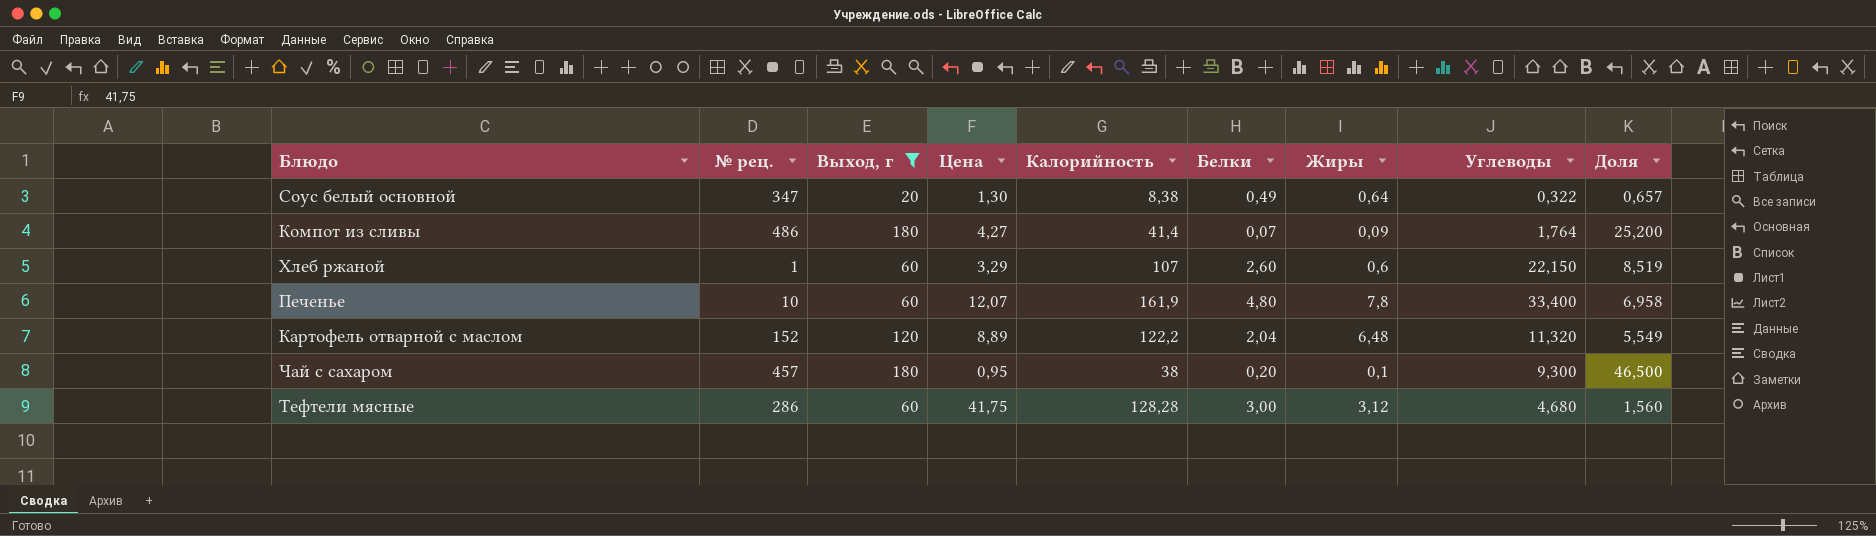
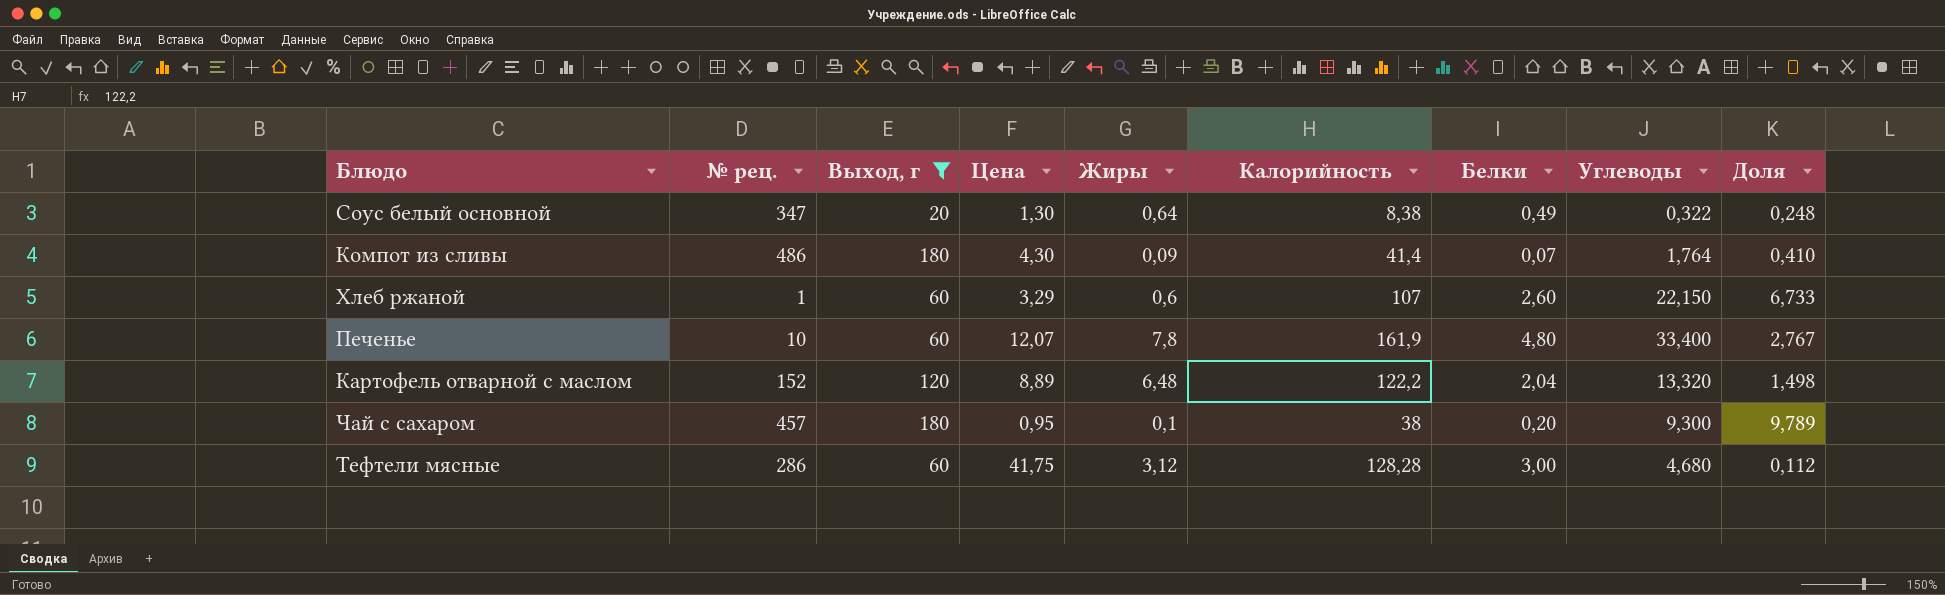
column Жиры | position: 7 -> 5
column Доля | formula: [Углеводы] / [Белки] -> [Углеводы] / [Цена]
Компот из сливы | Цена: 4,27 -> 4,30
Картофель отварной с маслом | Углеводы: 11,320 -> 13,320

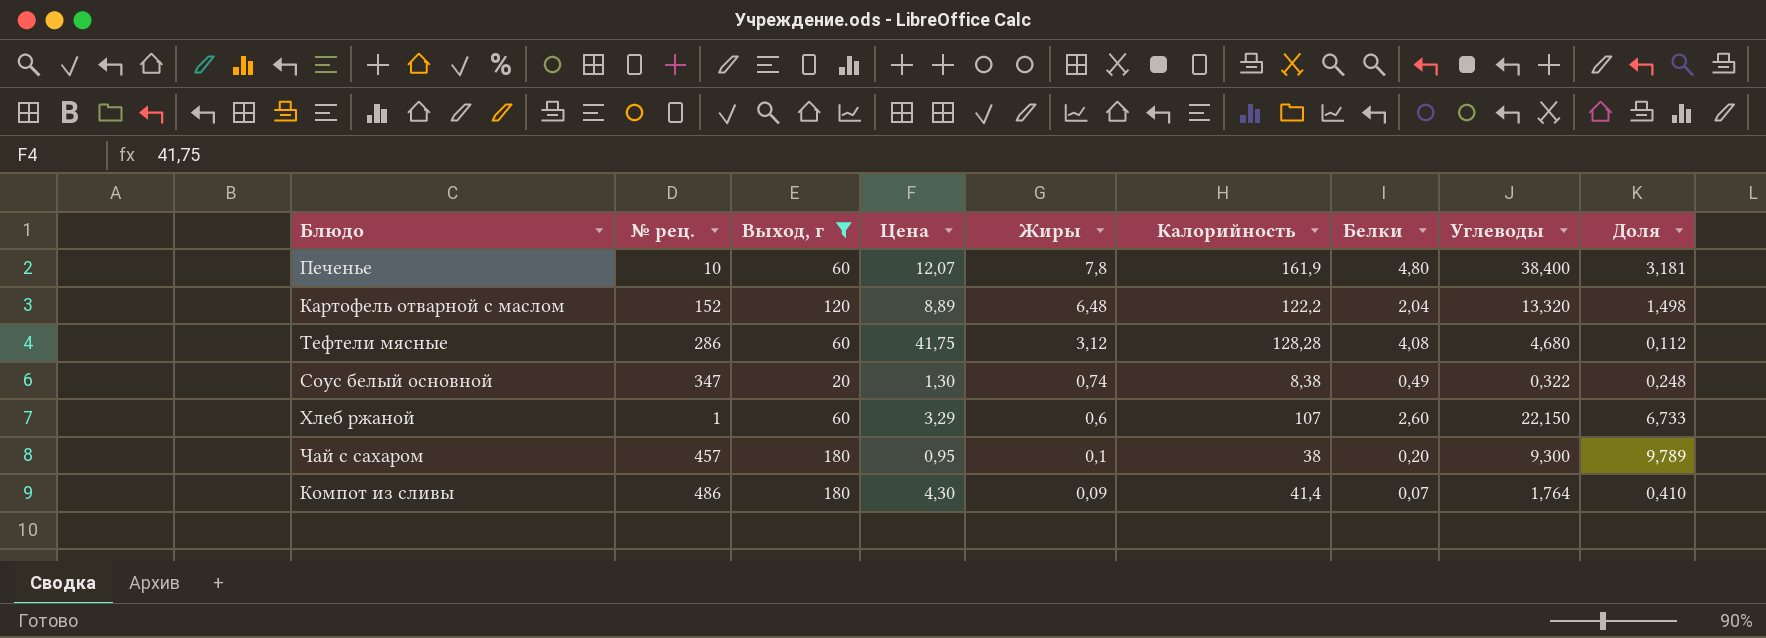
row order: none -> Жиры descending
Печенье | Углеводы: 33,400 -> 38,400
Печенье | Доля: 2,767 -> 3,181
Тефтели мясные | Белки: 3,00 -> 4,08
Соус белый основной | Жиры: 0,64 -> 0,74

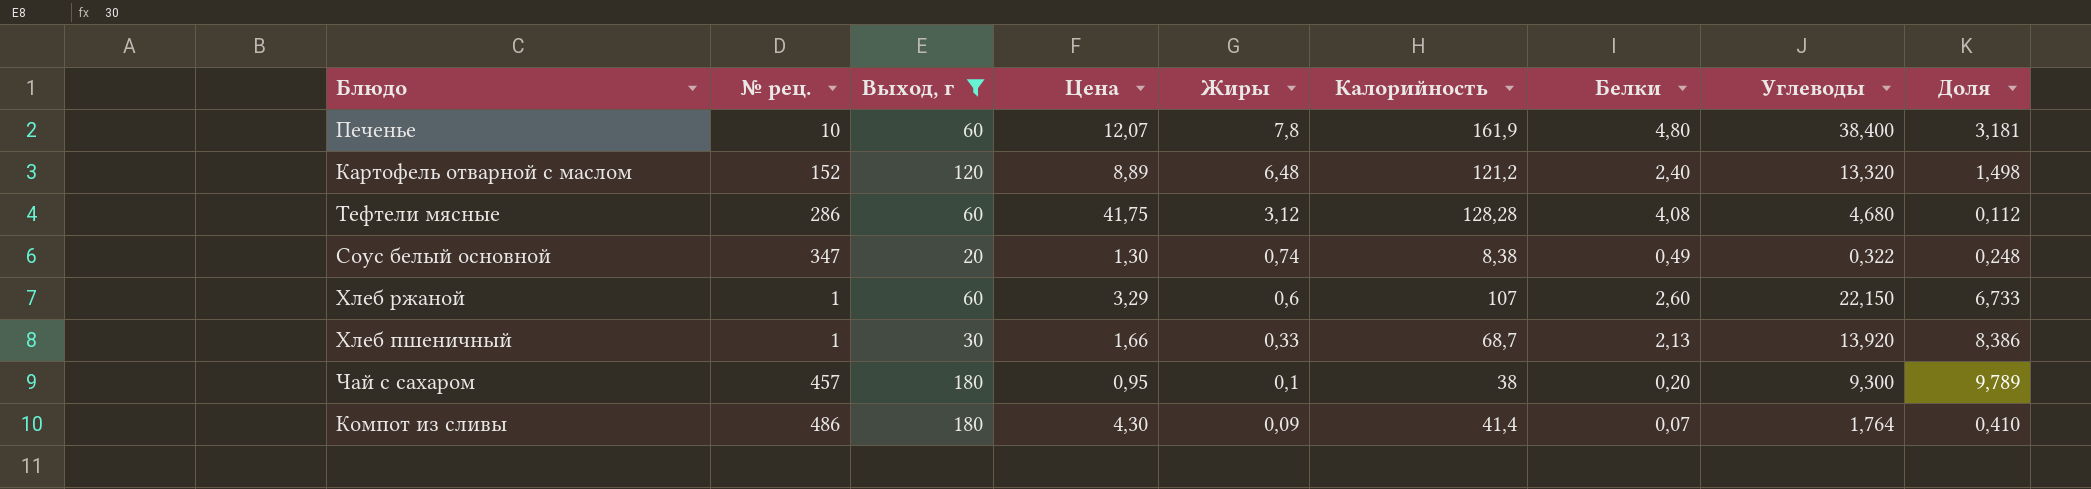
Картофель отварной с маслом | Калорийность: 122,2 -> 121,2
Картофель отварной с маслом | Белки: 2,04 -> 2,40
row Хлеб пшеничный: none -> 1 | 30 | 1,66 | 0,33 | 68,7 | 2,13 | 13,920 | 8,386

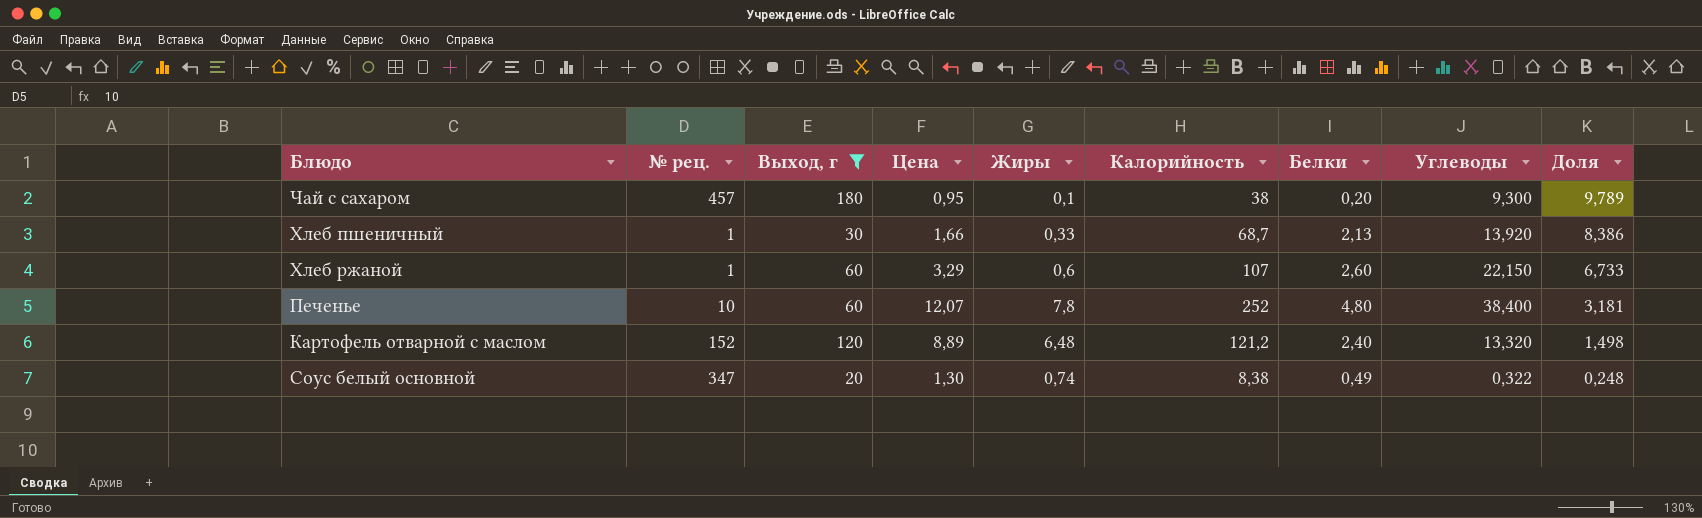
row order: Жиры descending -> Доля descending
row Тефтели мясные: 286 | 60 | 41,75 | 3,12 | 128,28 | 4,08 | 4,680 | 0,112 -> none
row Компот из сливы: 486 | 180 | 4,30 | 0,09 | 41,4 | 0,07 | 1,764 | 0,410 -> none
Печенье | Калорийность: 161,9 -> 252

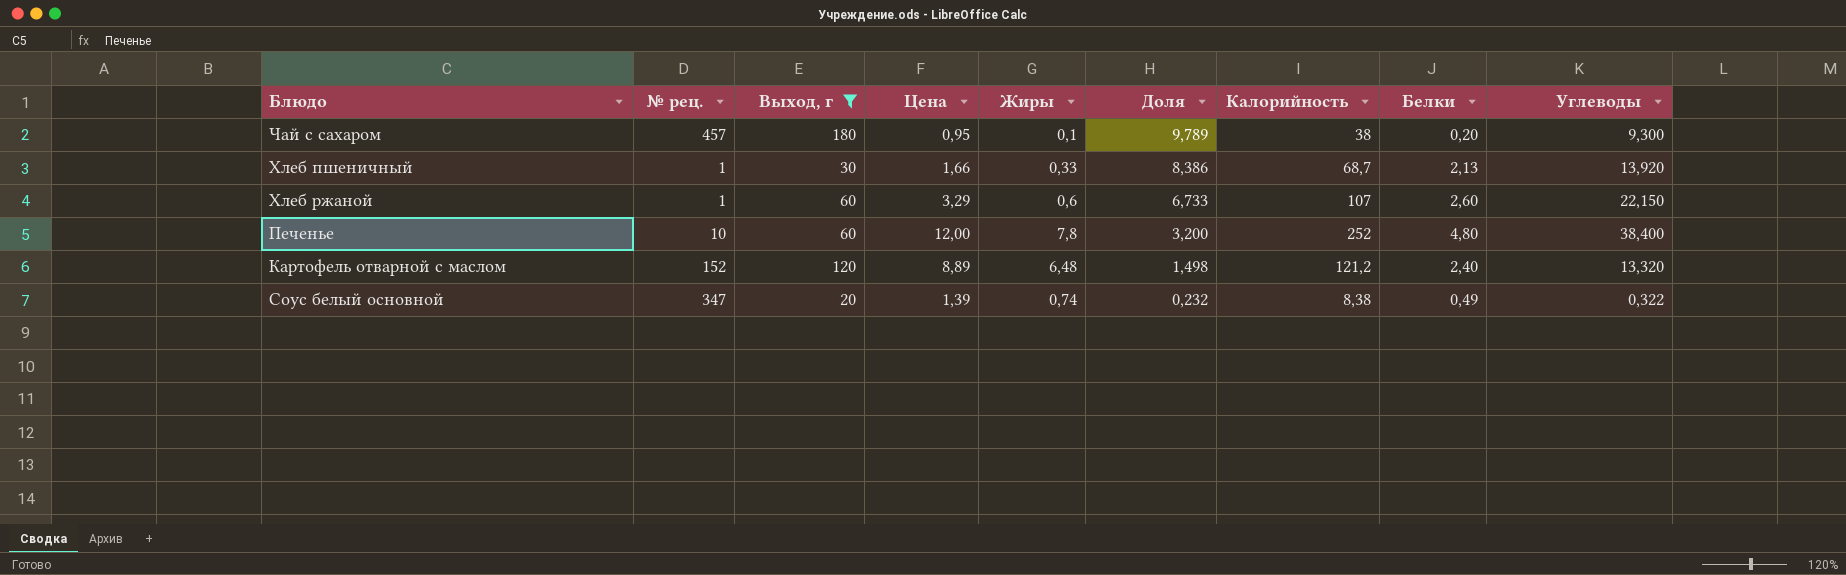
column Доля | position: 9 -> 6
Печенье | Цена: 12,07 -> 12,00
Печенье | Доля: 3,181 -> 3,200
Соус белый основной | Цена: 1,30 -> 1,39
Соус белый основной | Доля: 0,248 -> 0,232

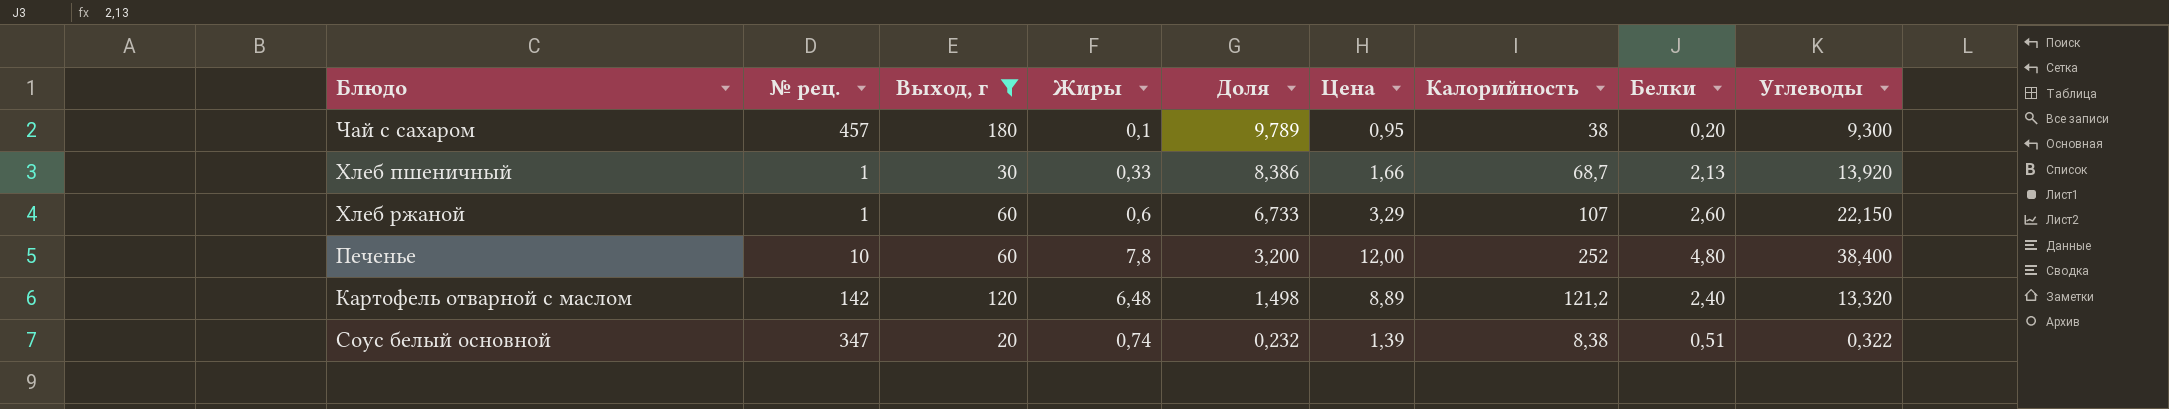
column Цена | position: 4 -> 6
Картофель отварной с маслом | № рец.: 152 -> 142
Соус белый основной | Белки: 0,49 -> 0,51

